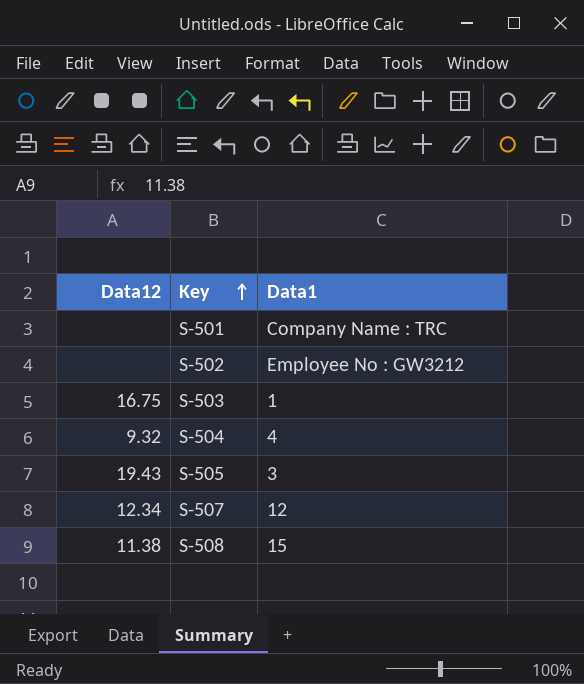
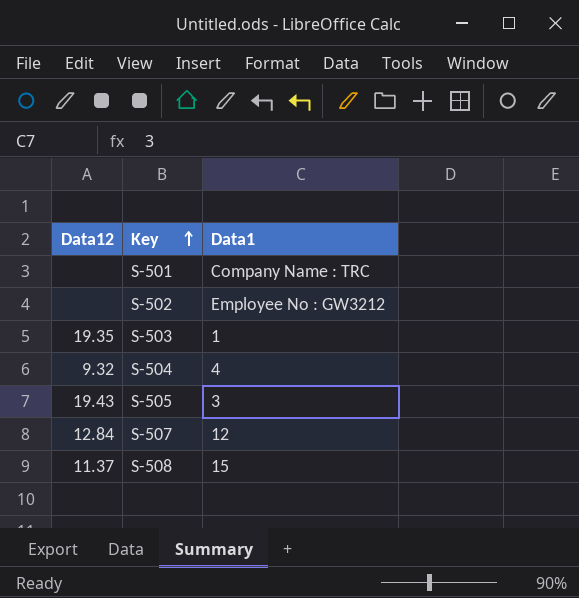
S-503 | Data12: 16.75 -> 19.35
S-507 | Data12: 12.34 -> 12.84
S-508 | Data12: 11.38 -> 11.37

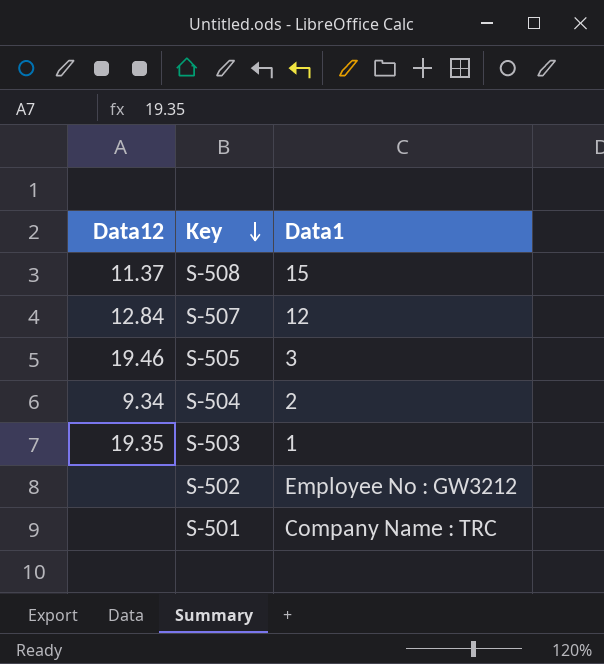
row order: Key ascending -> Key descending
S-505 | Data12: 19.43 -> 19.46
S-504 | Data12: 9.32 -> 9.34
S-504 | Data1: 4 -> 2

